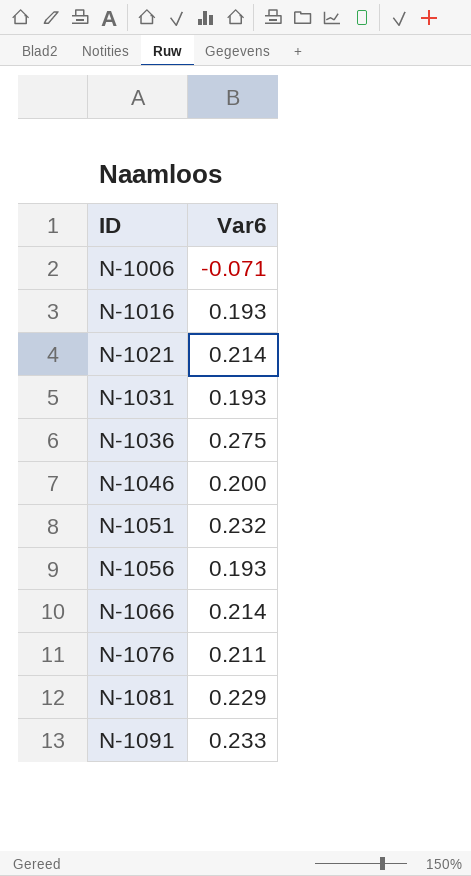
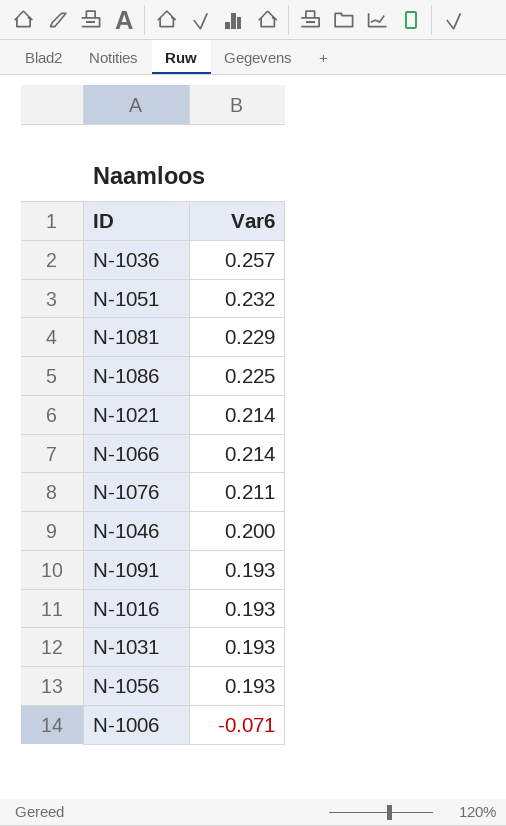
row order: ID ascending -> Var6 descending
N-1036 | Var6: 0.275 -> 0.257
row N-1086: none -> 0.225
N-1091 | Var6: 0.233 -> 0.193

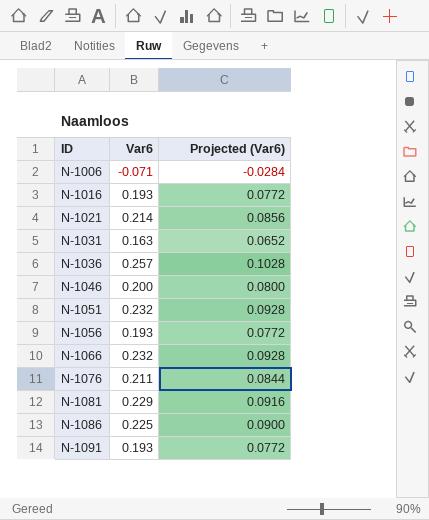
row order: Var6 descending -> ID ascending
column Projected (Var6) | formula: none -> [Var6] * 0.4
N-1031 | Var6: 0.193 -> 0.163
N-1066 | Var6: 0.214 -> 0.232

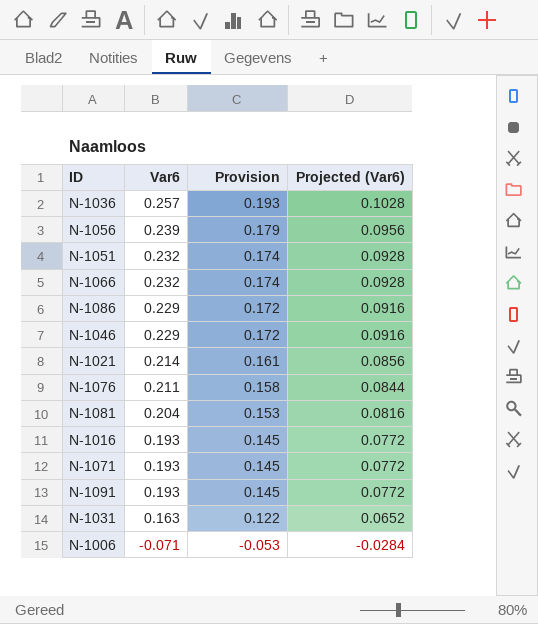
row order: ID ascending -> Var6 descending
column Provision | formula: none -> [Var6] * 0.75
N-1056 | Var6: 0.193 -> 0.239
N-1056 | Projected (Var6): 0.0772 -> 0.0956
N-1086 | Var6: 0.225 -> 0.229
N-1086 | Projected (Var6): 0.0900 -> 0.0916
N-1046 | Var6: 0.200 -> 0.229
N-1046 | Projected (Var6): 0.0800 -> 0.0916
N-1081 | Var6: 0.229 -> 0.204
N-1081 | Projected (Var6): 0.0916 -> 0.0816
row N-1071: none -> 0.193 | 0.145 | 0.0772

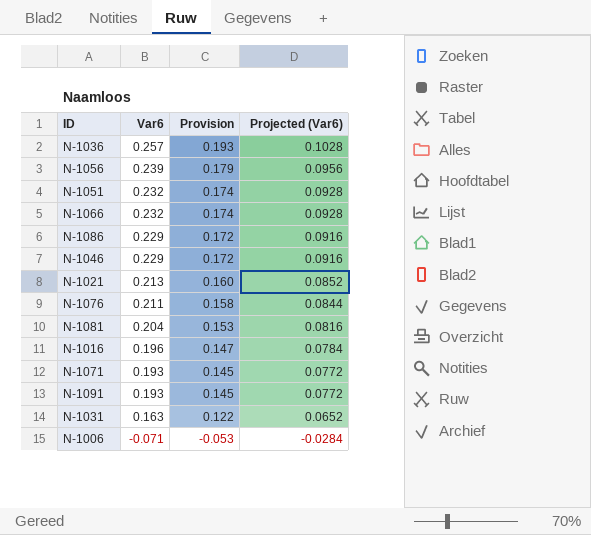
N-1021 | Var6: 0.214 -> 0.213
N-1021 | Provision: 0.161 -> 0.160
N-1021 | Projected (Var6): 0.0856 -> 0.0852
N-1016 | Var6: 0.193 -> 0.196
N-1016 | Provision: 0.145 -> 0.147
N-1016 | Projected (Var6): 0.0772 -> 0.0784

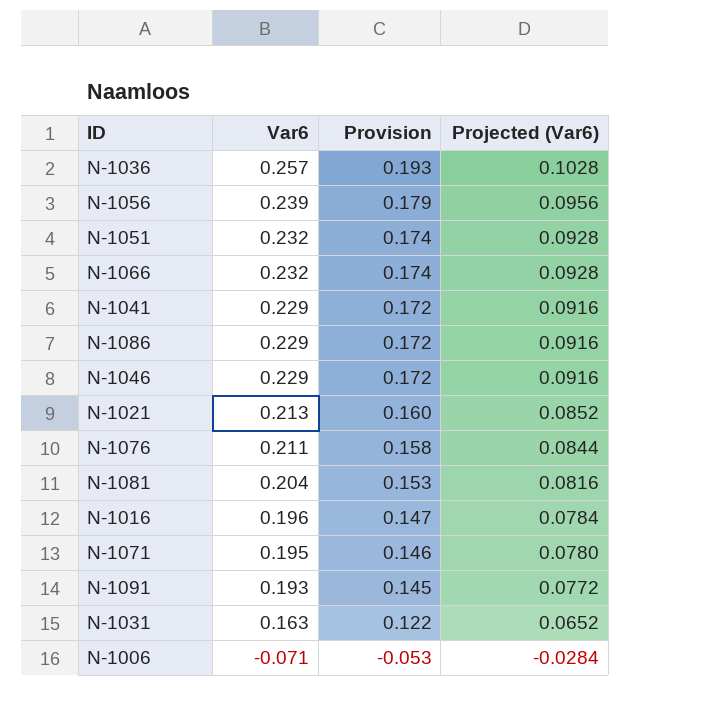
row N-1041: none -> 0.229 | 0.172 | 0.0916
N-1071 | Var6: 0.193 -> 0.195
N-1071 | Provision: 0.145 -> 0.146
N-1071 | Projected (Var6): 0.0772 -> 0.0780

